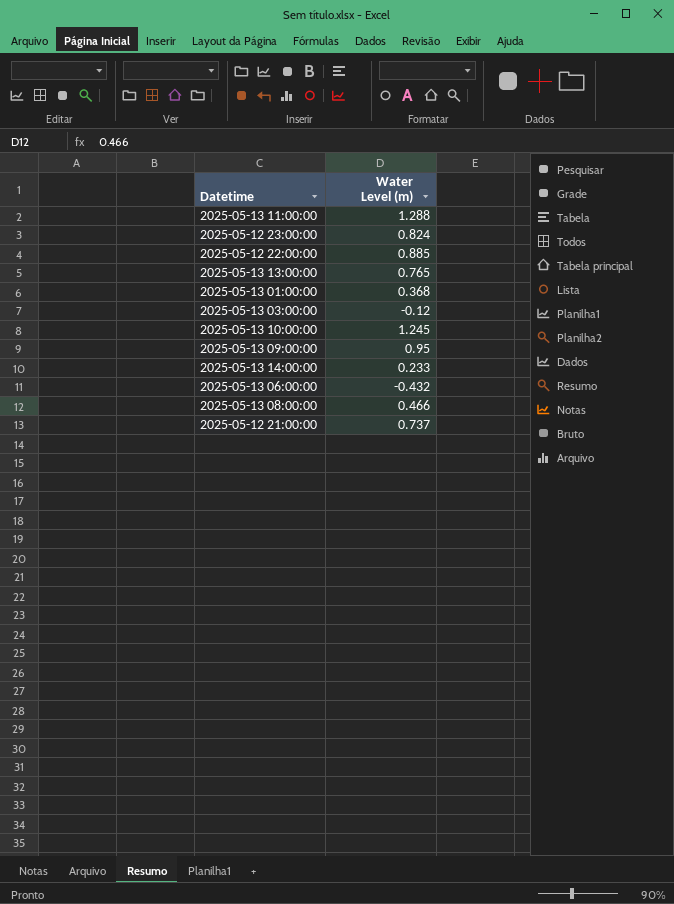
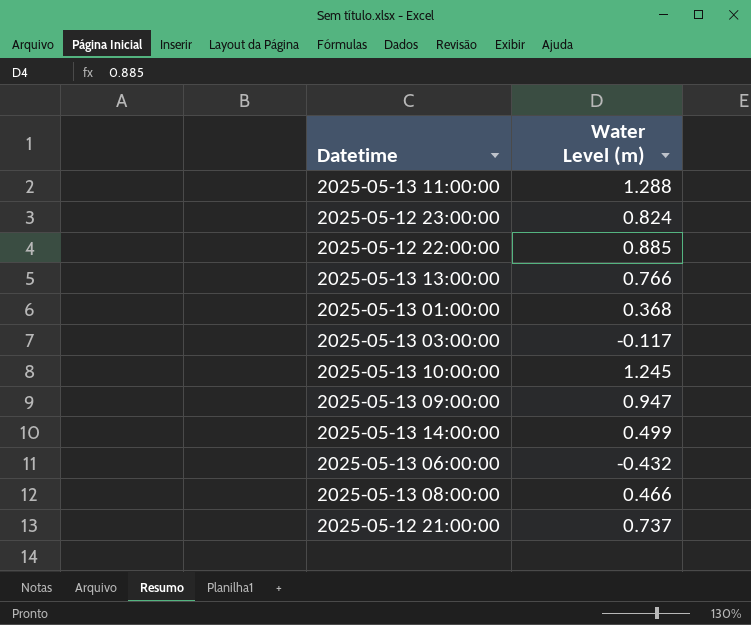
2025-05-13 13:00:00 | Water Level (m): 0.765 -> 0.766
2025-05-13 03:00:00 | Water Level (m): -0.12 -> -0.117
2025-05-13 09:00:00 | Water Level (m): 0.95 -> 0.947
2025-05-13 14:00:00 | Water Level (m): 0.233 -> 0.499

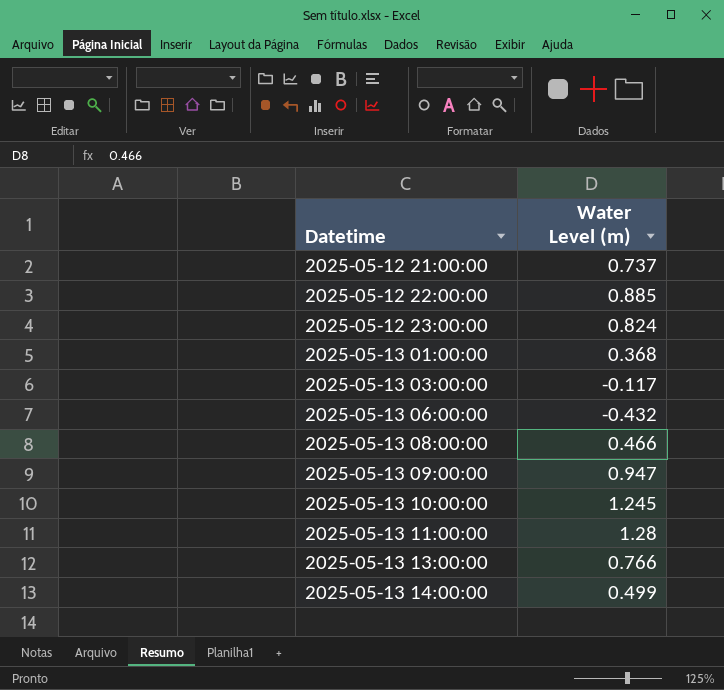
row order: none -> Datetime ascending
2025-05-13 11:00:00 | Water Level (m): 1.288 -> 1.28

